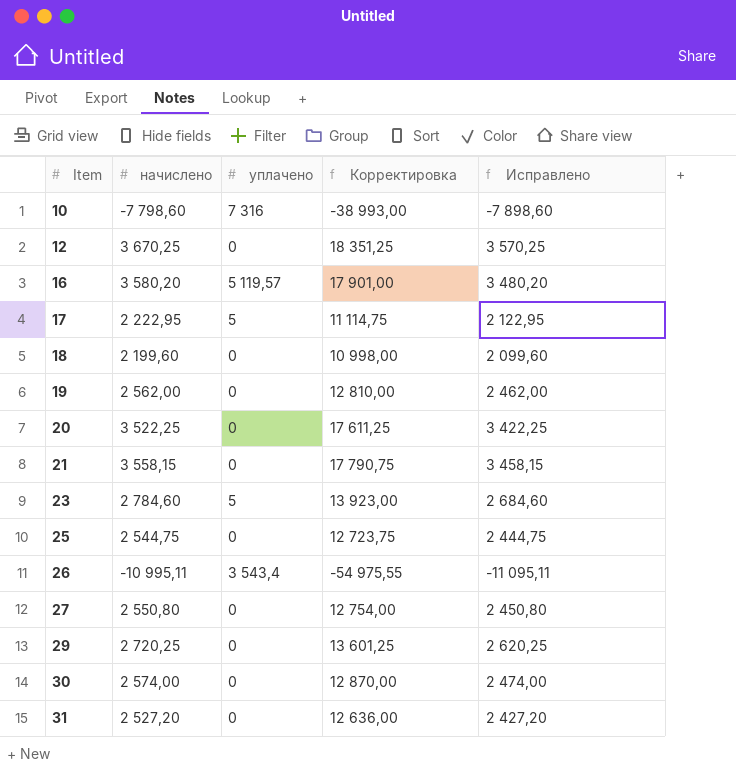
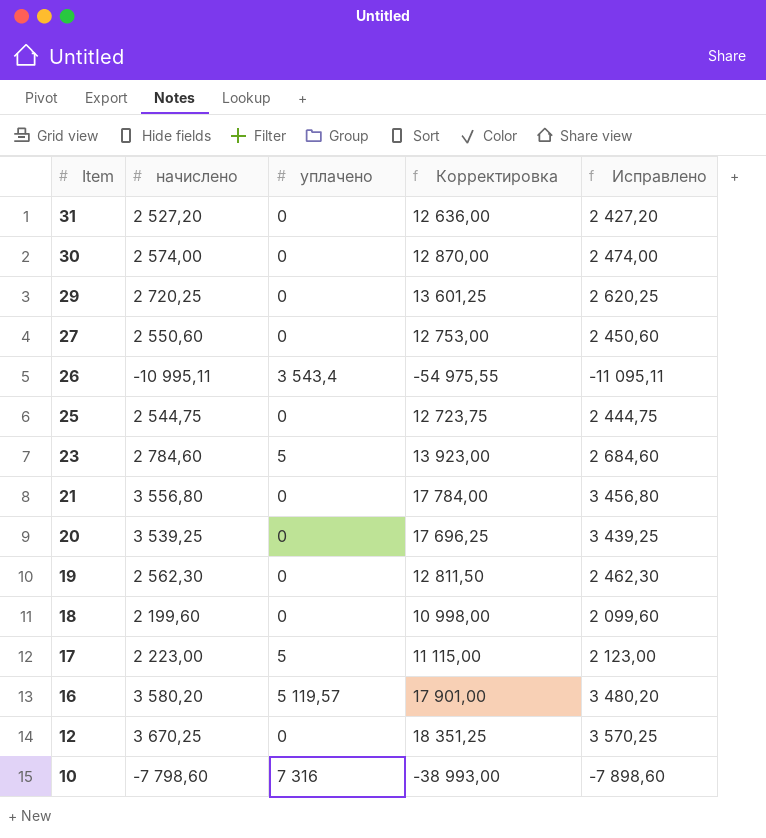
row order: Item ascending -> Item descending
27 | начислено: 2 550,80 -> 2 550,60
27 | Корректировка: 12 754,00 -> 12 753,00
27 | Исправлено: 2 450,80 -> 2 450,60
21 | начислено: 3 558,15 -> 3 556,80
21 | Корректировка: 17 790,75 -> 17 784,00
21 | Исправлено: 3 458,15 -> 3 456,80
20 | начислено: 3 522,25 -> 3 539,25
20 | Корректировка: 17 611,25 -> 17 696,25
20 | Исправлено: 3 422,25 -> 3 439,25
19 | начислено: 2 562,00 -> 2 562,30
19 | Корректировка: 12 810,00 -> 12 811,50
19 | Исправлено: 2 462,00 -> 2 462,30
17 | начислено: 2 222,95 -> 2 223,00
17 | Корректировка: 11 114,75 -> 11 115,00
17 | Исправлено: 2 122,95 -> 2 123,00

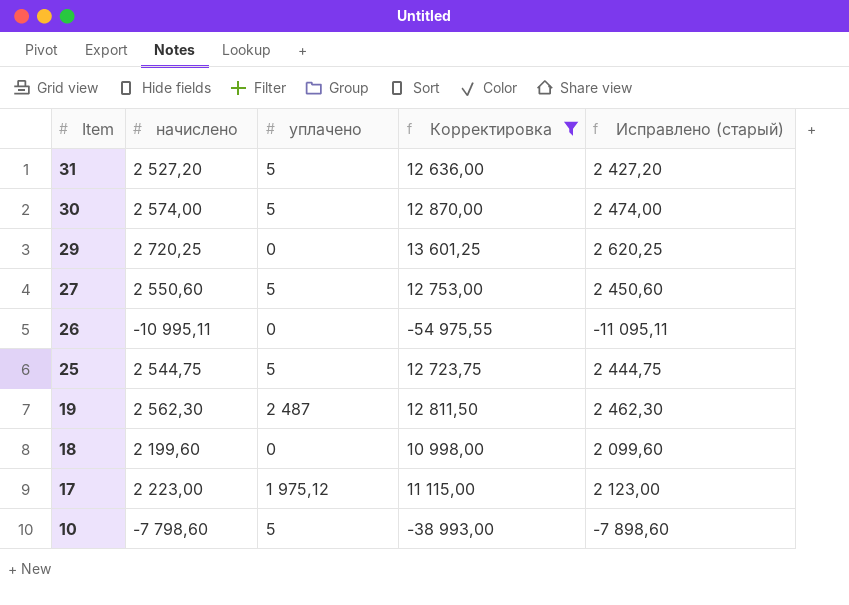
filter: none -> Корректировка <= 13 601,25
column name: Исправлено -> Исправлено (старый)
31 | уплачено: 0 -> 5
30 | уплачено: 0 -> 5
27 | уплачено: 0 -> 5
26 | уплачено: 3 543,4 -> 0
25 | уплачено: 0 -> 5
19 | уплачено: 0 -> 2 487
17 | уплачено: 5 -> 1 975,12
10 | уплачено: 7 316 -> 5

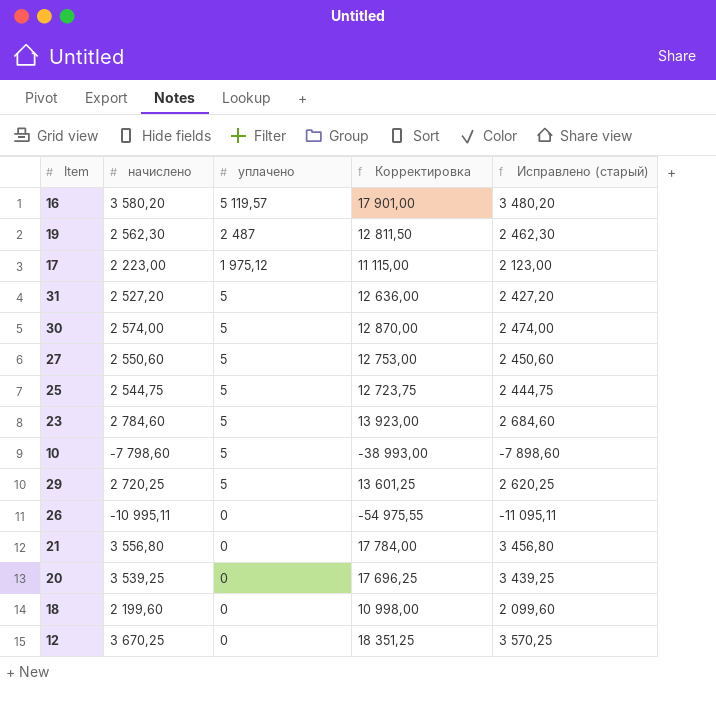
filter: Корректировка <= 13 601,25 -> none
row order: Item descending -> уплачено descending
29 | уплачено: 0 -> 5

